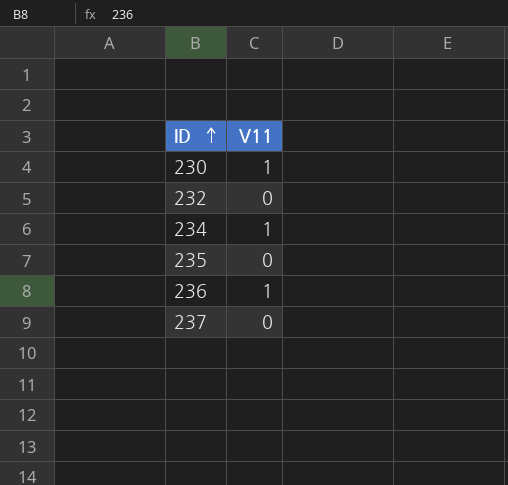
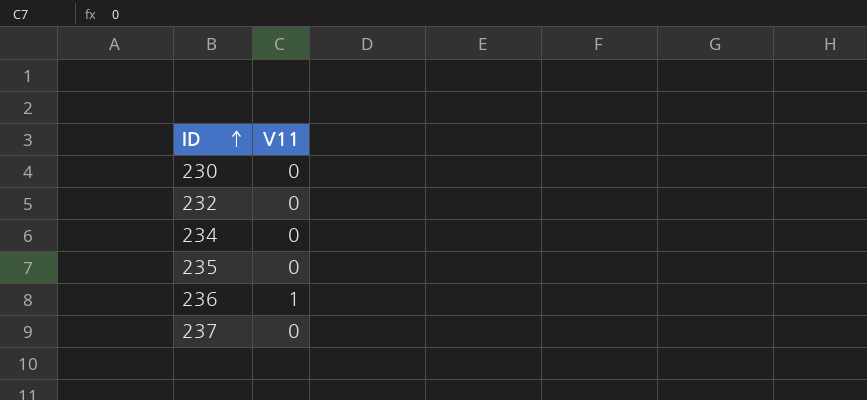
230 | V11: 1 -> 0
234 | V11: 1 -> 0

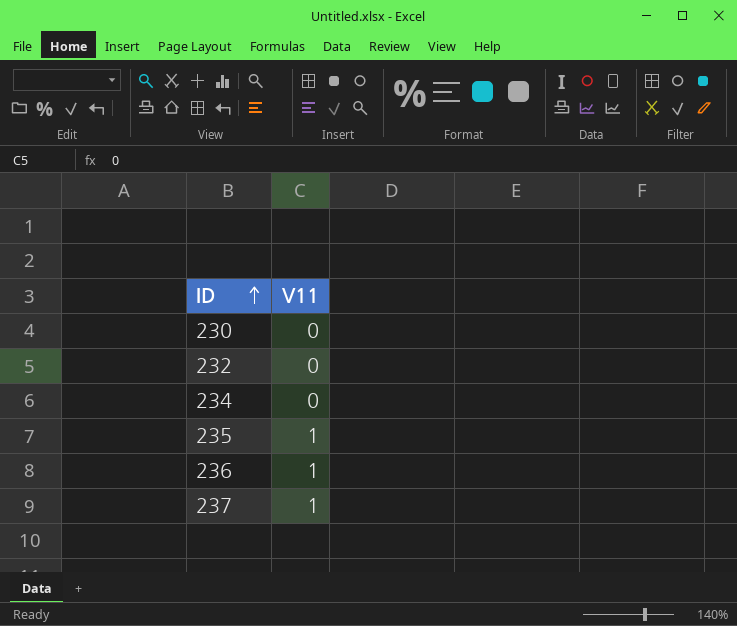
235 | V11: 0 -> 1
237 | V11: 0 -> 1

